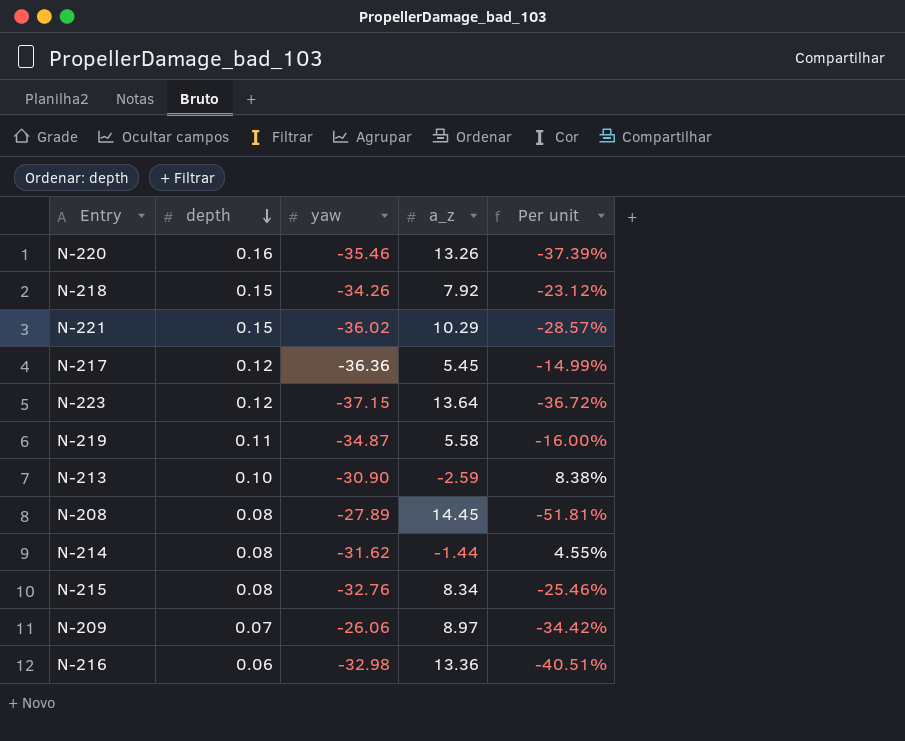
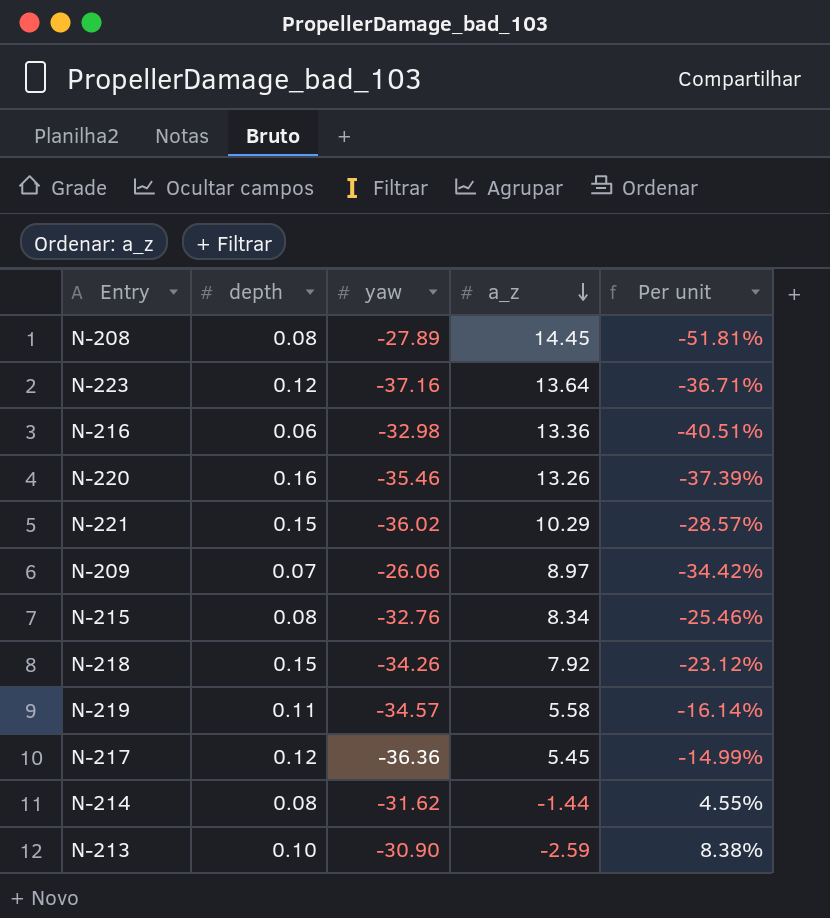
row order: depth descending -> a_z descending
N-223 | yaw: -37.15 -> -37.16
N-223 | Per unit: -36.72% -> -36.71%
N-219 | yaw: -34.87 -> -34.57
N-219 | Per unit: -16.00% -> -16.14%

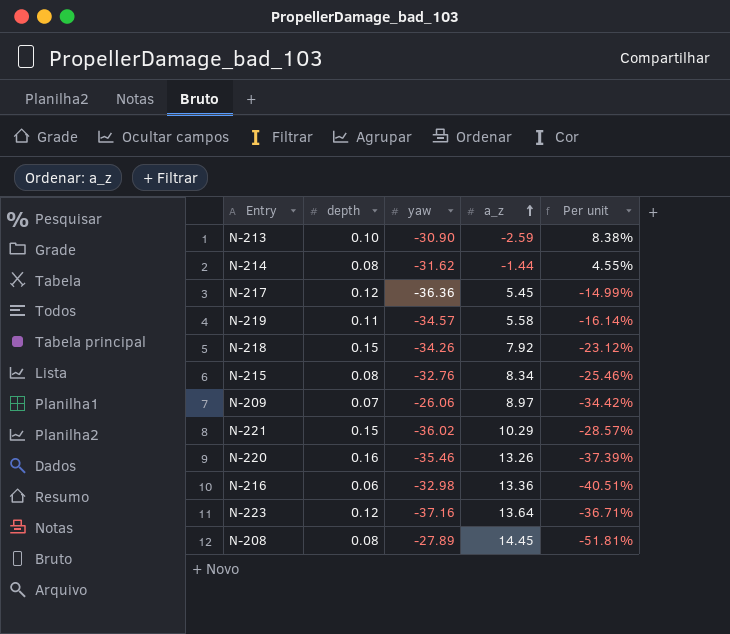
row order: a_z descending -> a_z ascending

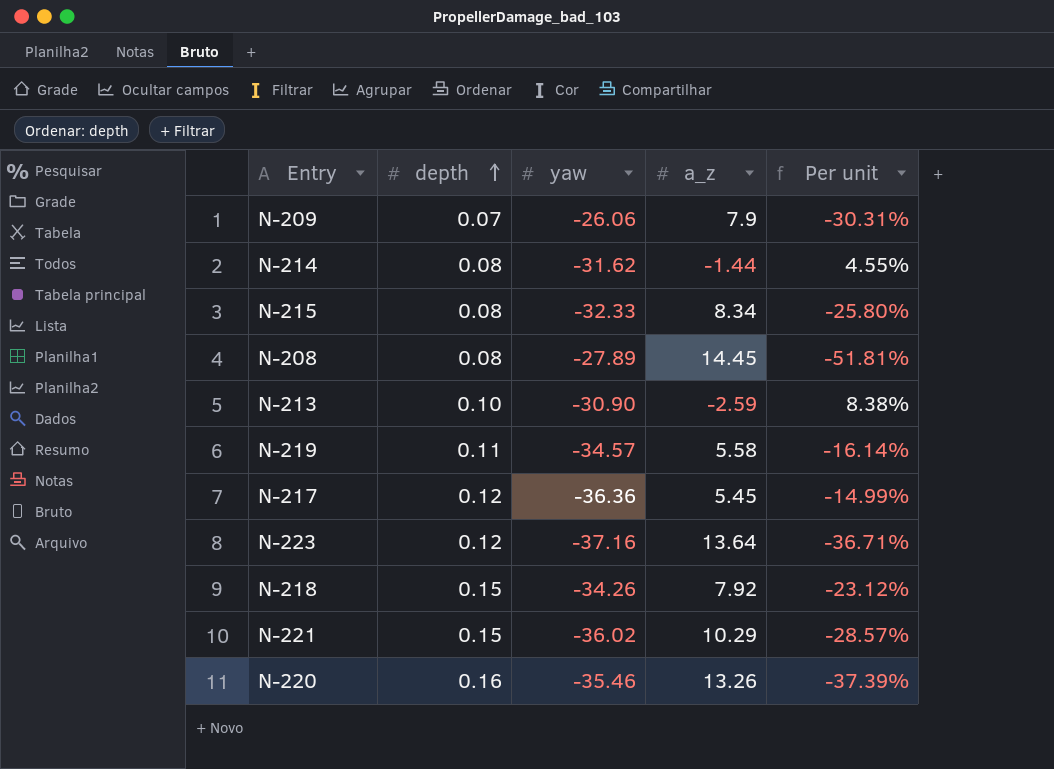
row order: a_z ascending -> depth ascending
row N-216: 0.06 | -32.98 | 13.36 | -40.51% -> none
N-209 | a_z: 8.97 -> 7.9
N-209 | Per unit: -34.42% -> -30.31%
N-215 | yaw: -32.76 -> -32.33
N-215 | Per unit: -25.46% -> -25.80%

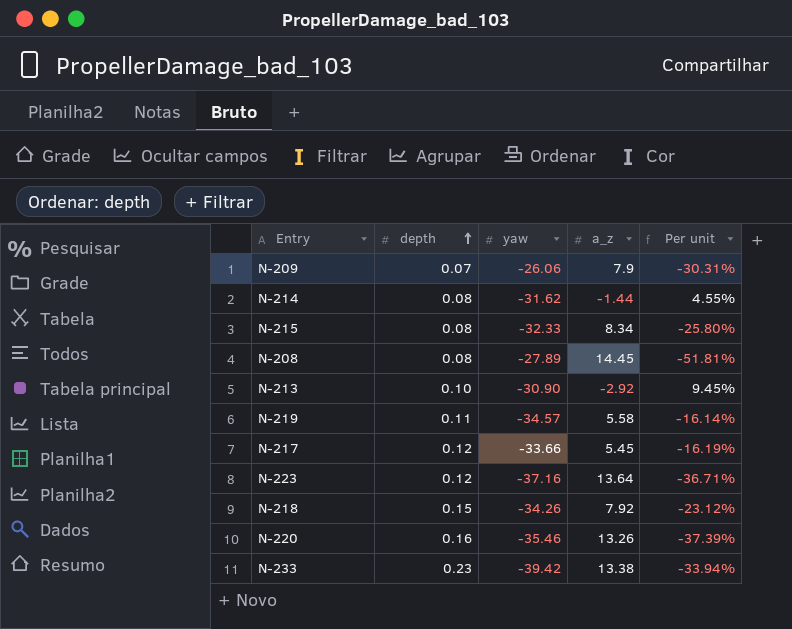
row N-221: 0.15 | -36.02 | 10.29 | -28.57% -> none
N-213 | a_z: -2.59 -> -2.92
N-213 | Per unit: 8.38% -> 9.45%
N-217 | yaw: -36.36 -> -33.66
N-217 | Per unit: -14.99% -> -16.19%
row N-233: none -> 0.23 | -39.42 | 13.38 | -33.94%

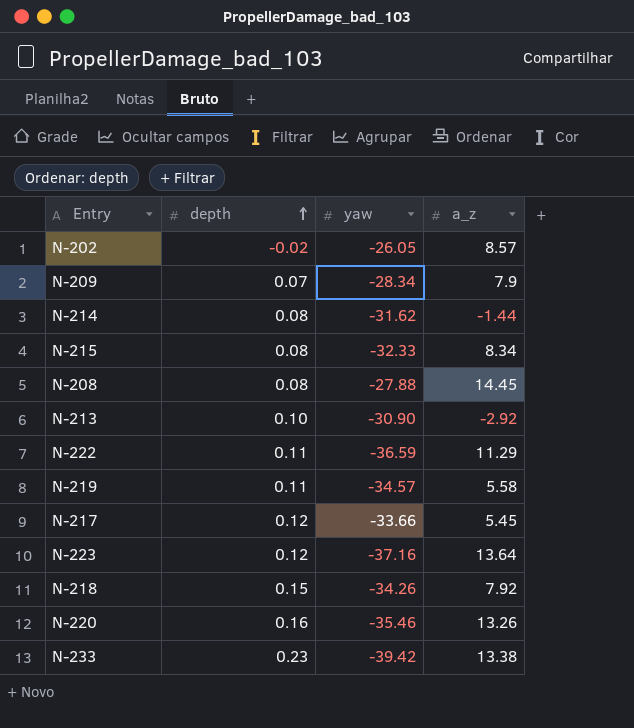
column Per unit | formula: [a_z] / [yaw] -> none
row N-202: none -> -0.02 | -26.05 | 8.57
N-209 | yaw: -26.06 -> -28.34
N-208 | yaw: -27.89 -> -27.88
row N-222: none -> 0.11 | -36.59 | 11.29

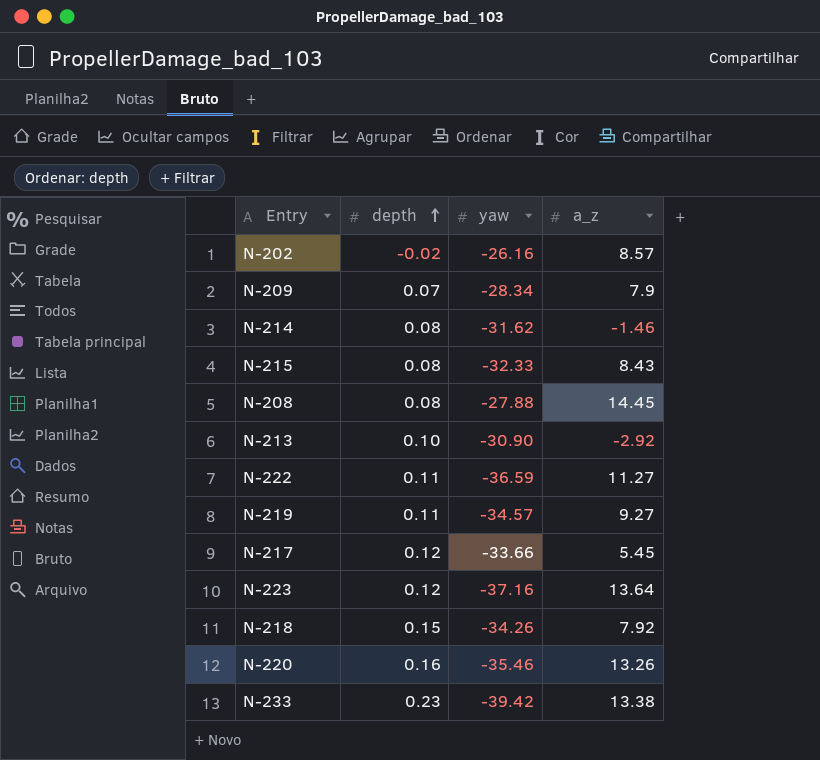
N-202 | yaw: -26.05 -> -26.16
N-214 | a_z: -1.44 -> -1.46
N-215 | a_z: 8.34 -> 8.43
N-222 | a_z: 11.29 -> 11.27
N-219 | a_z: 5.58 -> 9.27

